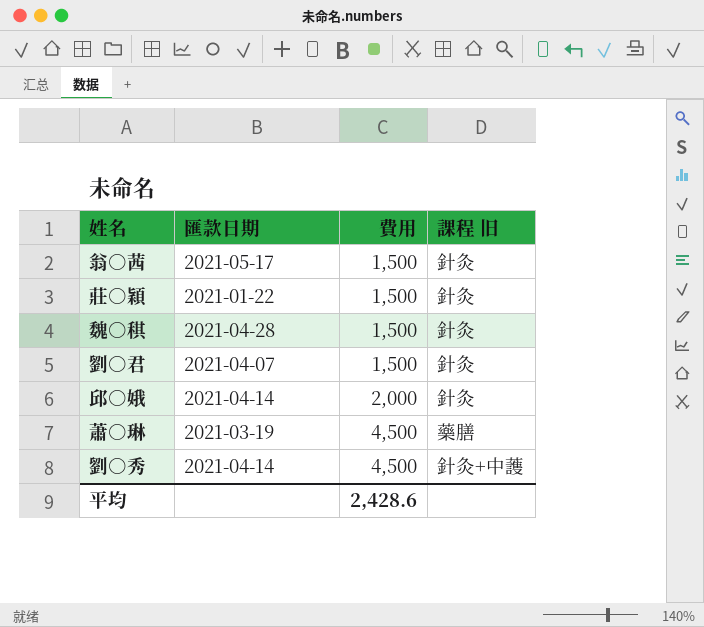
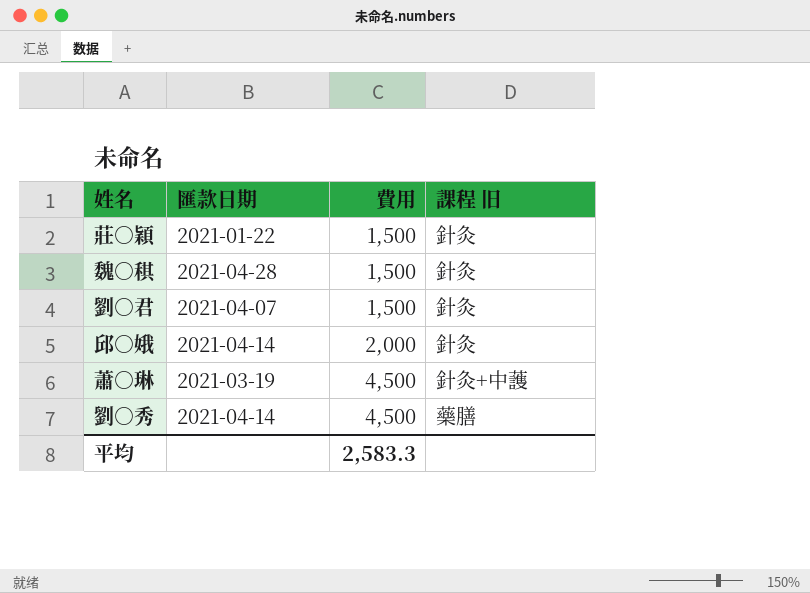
row 翁○茜: 2021-05-17 | 1,500 | 針灸 -> none
蕭○琳 | 課程 旧: 藥膳 -> 針灸+中䕶
劉○秀 | 課程 旧: 針灸+中䕶 -> 藥膳
平均 | 費用: 2,428.6 -> 2,583.3

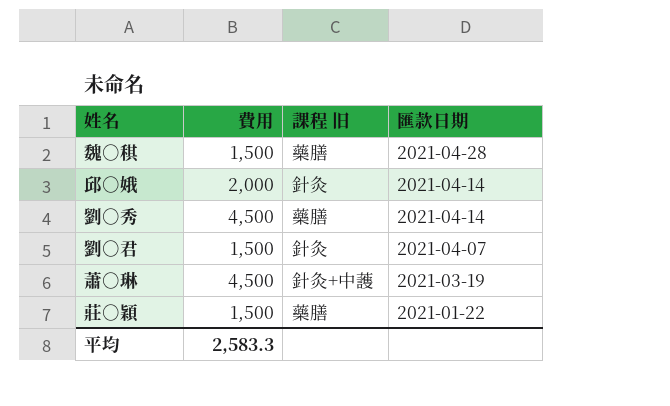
row order: 費用 ascending -> 匯款日期 descending
column 匯款日期 | position: 2 -> 4
魏○稘 | 課程 旧: 針灸 -> 藥膳
莊○穎 | 課程 旧: 針灸 -> 藥膳

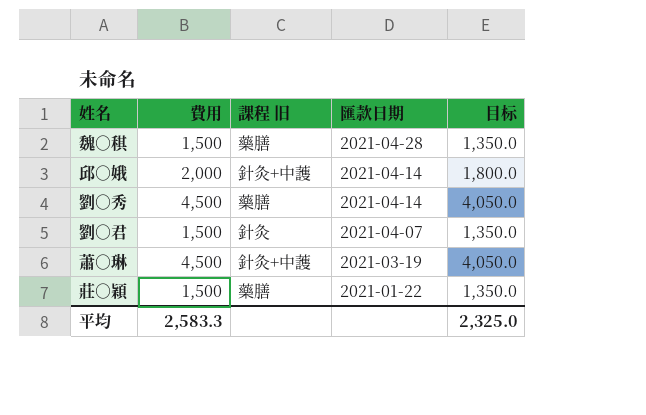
column 目标 | formula: none -> [費用] * 0.9
邱○娥 | 課程 旧: 針灸 -> 針灸+中䕶

